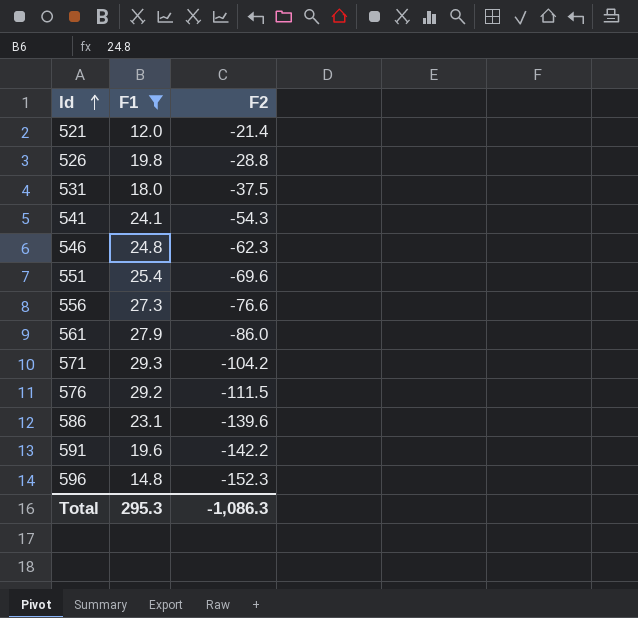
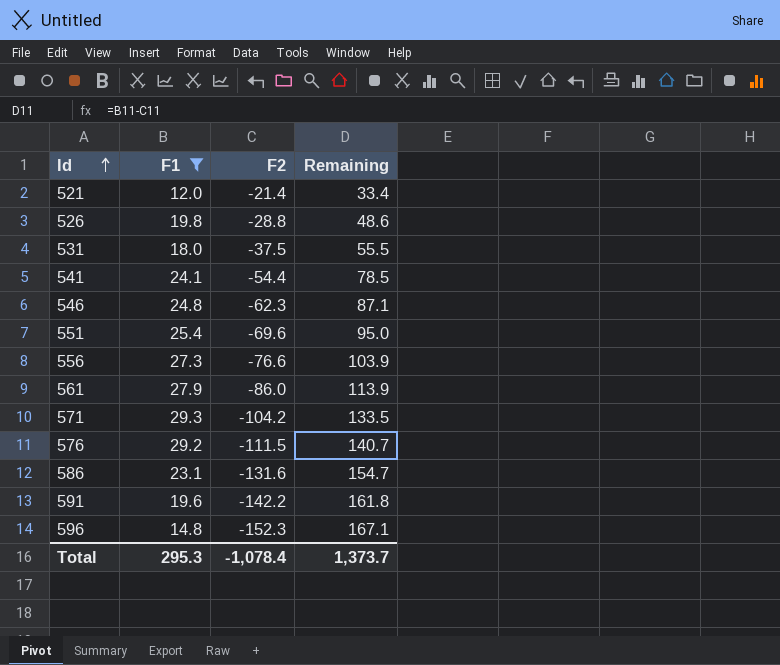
column Remaining | formula: none -> [F1] - [F2]
541 | F2: -54.3 -> -54.4
586 | F2: -139.6 -> -131.6
Total | F2: -1,086.3 -> -1,078.4

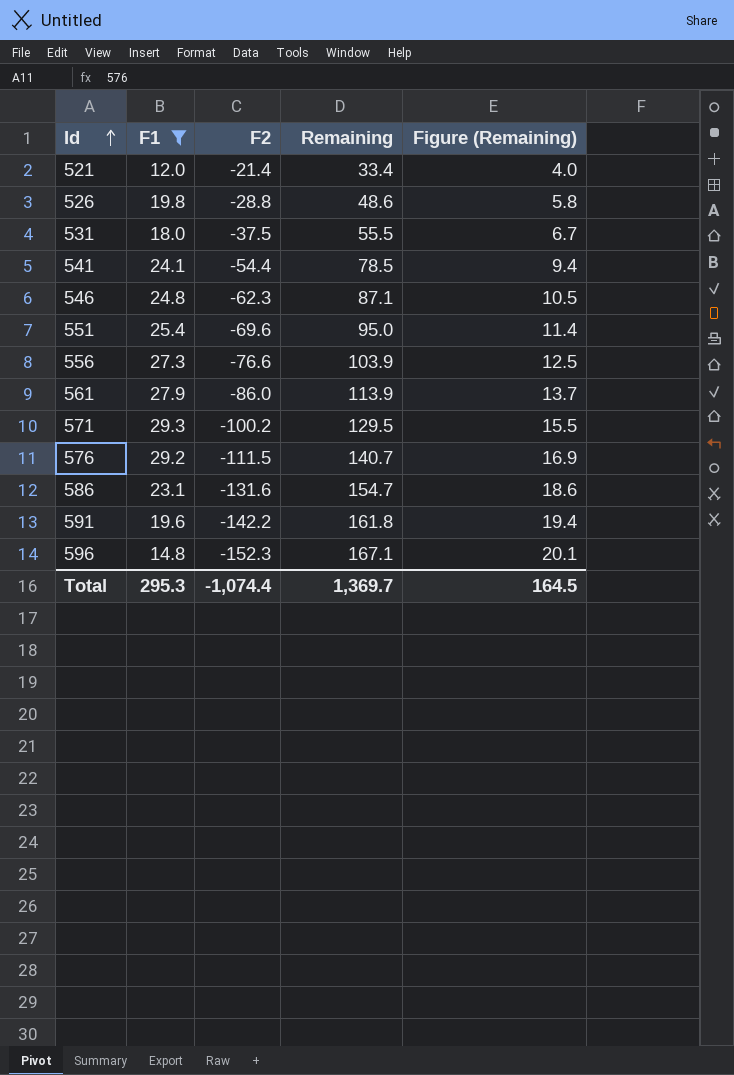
column Figure (Remaining) | formula: none -> [Remaining] * 0.12
571 | F2: -104.2 -> -100.2
571 | Remaining: 133.5 -> 129.5
Total | F2: -1,078.4 -> -1,074.4
Total | Remaining: 1,373.7 -> 1,369.7

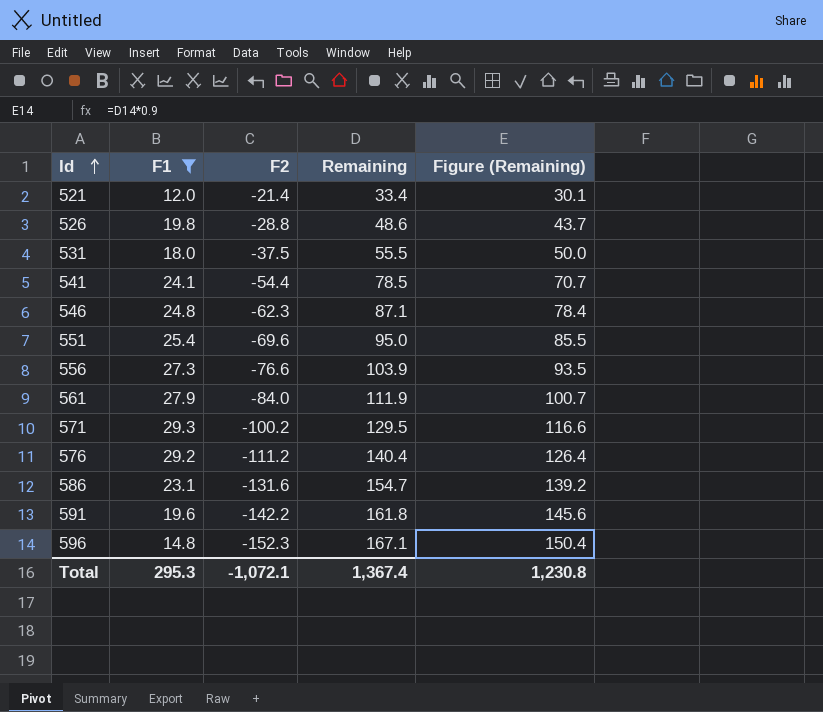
column Figure (Remaining) | formula: [Remaining] * 0.12 -> [Remaining] * 0.9
561 | F2: -86.0 -> -84.0
561 | Remaining: 113.9 -> 111.9
576 | F2: -111.5 -> -111.2
576 | Remaining: 140.7 -> 140.4
Total | F2: -1,074.4 -> -1,072.1
Total | Remaining: 1,369.7 -> 1,367.4
Total | Figure (Remaining): 164.5 -> 1,230.8

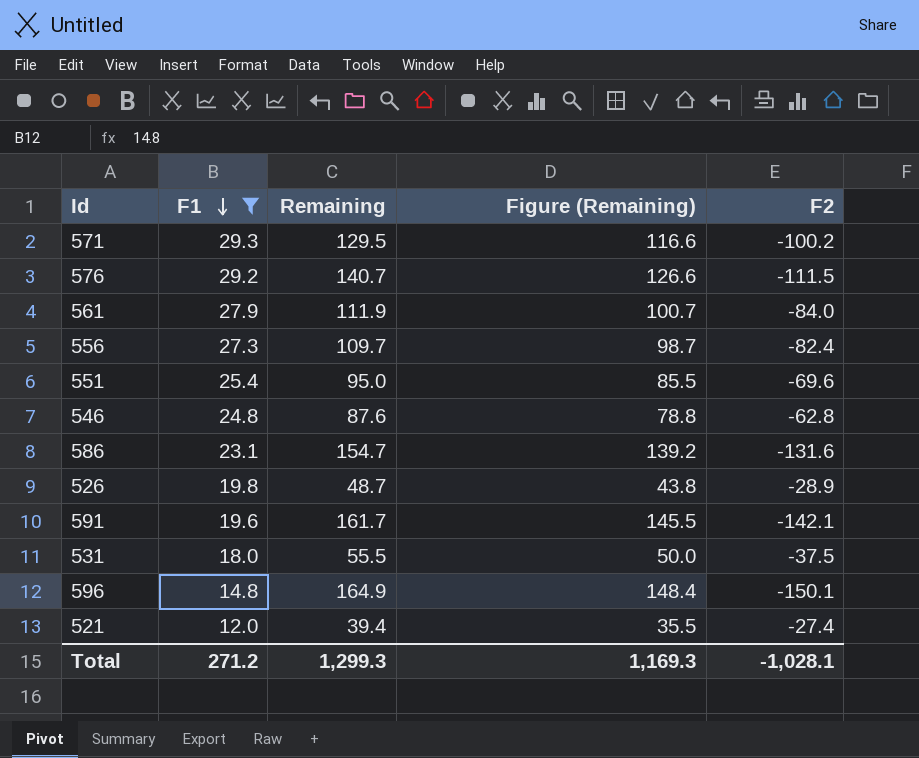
row order: Id ascending -> F1 descending
column F2 | position: 3 -> 5
row 541: 24.1 | -54.4 | 78.5 | 70.7 -> none
576 | Remaining: 140.4 -> 140.7
576 | Figure (Remaining): 126.4 -> 126.6
576 | F2: -111.2 -> -111.5
556 | Remaining: 103.9 -> 109.7
556 | Figure (Remaining): 93.5 -> 98.7
556 | F2: -76.6 -> -82.4
546 | Remaining: 87.1 -> 87.6
546 | Figure (Remaining): 78.4 -> 78.8
546 | F2: -62.3 -> -62.8
526 | Remaining: 48.6 -> 48.7
526 | Figure (Remaining): 43.7 -> 43.8
526 | F2: -28.8 -> -28.9
591 | Remaining: 161.8 -> 161.7
591 | Figure (Remaining): 145.6 -> 145.5
591 | F2: -142.2 -> -142.1
596 | Remaining: 167.1 -> 164.9
596 | Figure (Remaining): 150.4 -> 148.4
596 | F2: -152.3 -> -150.1
521 | Remaining: 33.4 -> 39.4
521 | Figure (Remaining): 30.1 -> 35.5
521 | F2: -21.4 -> -27.4
Total | F1: 295.3 -> 271.2
Total | Remaining: 1,367.4 -> 1,299.3
Total | Figure (Remaining): 1,230.8 -> 1,169.3
Total | F2: -1,072.1 -> -1,028.1

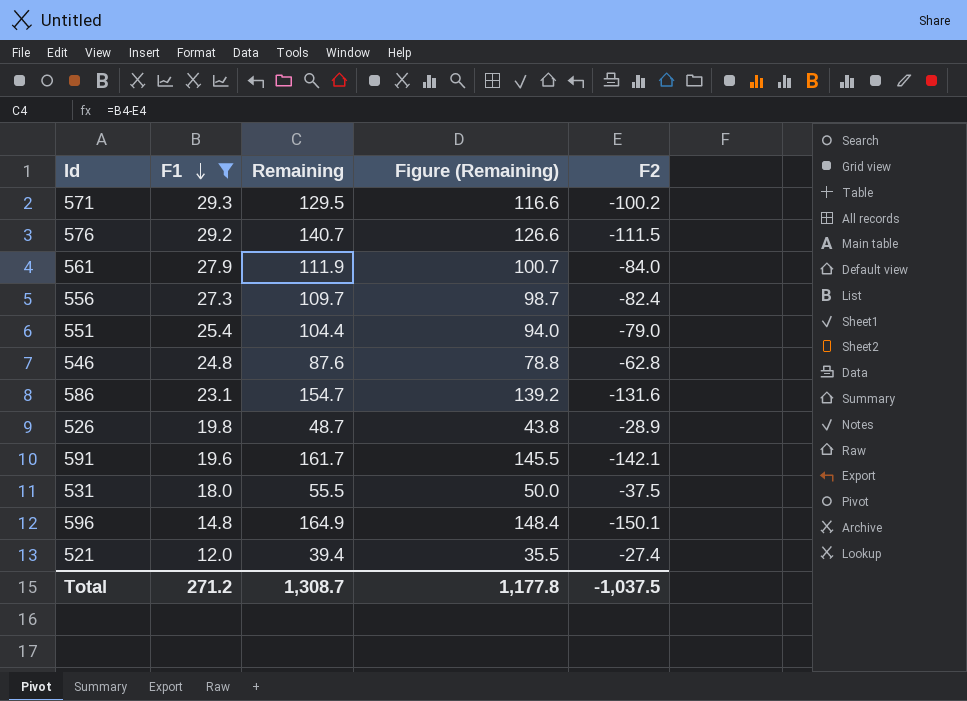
551 | Remaining: 95.0 -> 104.4
551 | Figure (Remaining): 85.5 -> 94.0
551 | F2: -69.6 -> -79.0
Total | Remaining: 1,299.3 -> 1,308.7
Total | Figure (Remaining): 1,169.3 -> 1,177.8
Total | F2: -1,028.1 -> -1,037.5

